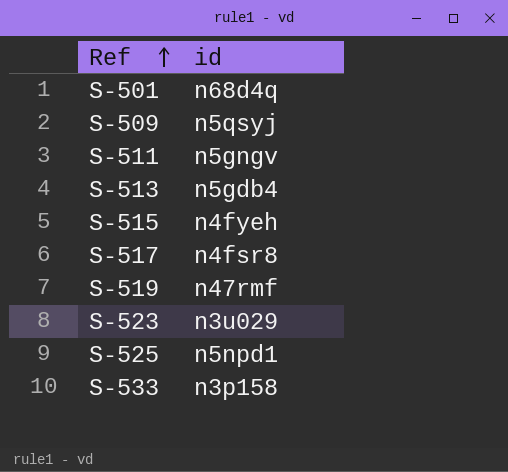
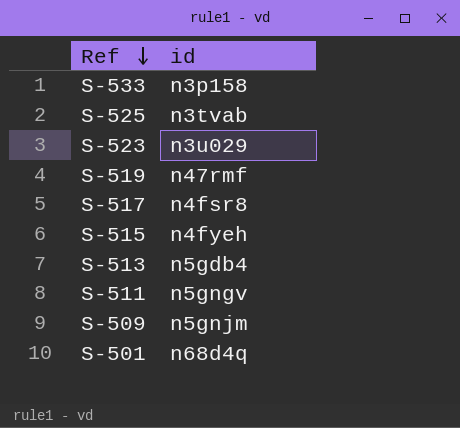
row order: Ref ascending -> Ref descending
S-525 | id: n5npd1 -> n3tvab
S-509 | id: n5qsyj -> n5gnjm

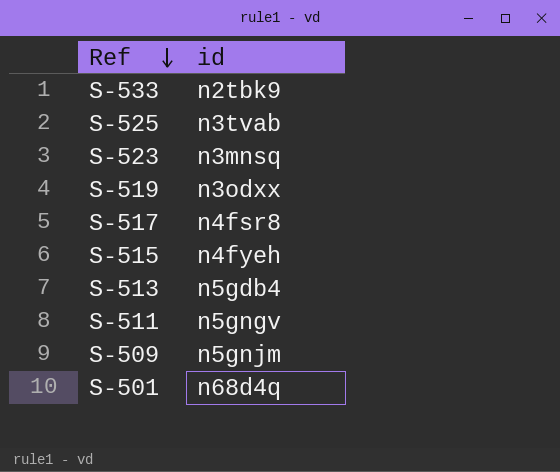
S-533 | id: n3p158 -> n2tbk9
S-523 | id: n3u029 -> n3mnsq
S-519 | id: n47rmf -> n3odxx

